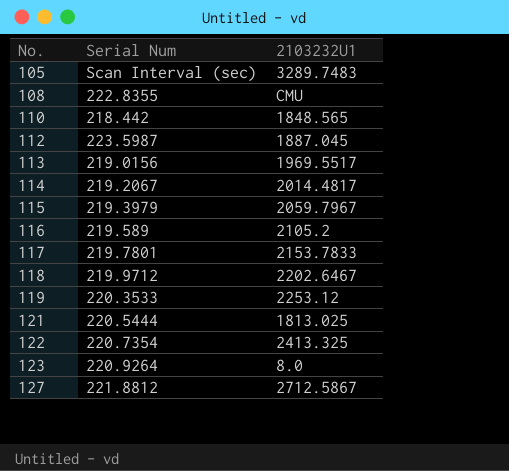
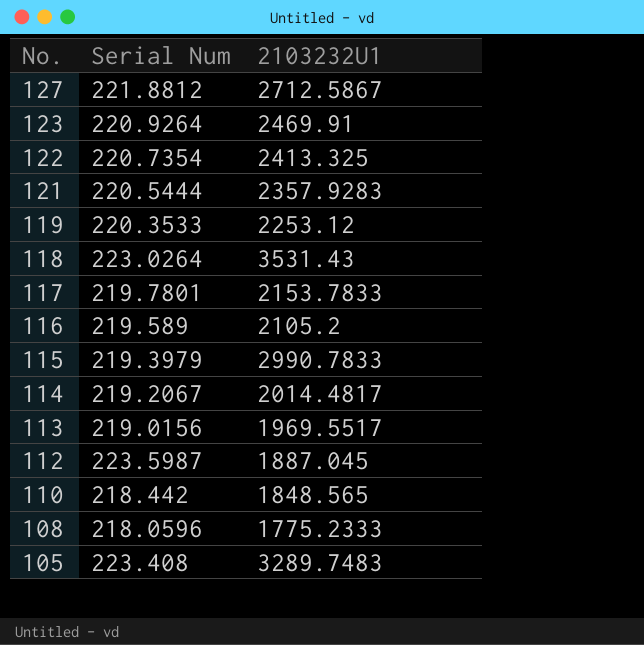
row order: No. ascending -> No. descending
123 | 2103232U1: 8.0 -> 2469.91
121 | 2103232U1: 1813.025 -> 2357.9283
118 | Serial Num: 219.9712 -> 223.0264
118 | 2103232U1: 2202.6467 -> 3531.43
115 | 2103232U1: 2059.7967 -> 2990.7833
108 | Serial Num: 222.8355 -> 218.0596
108 | 2103232U1: CMU -> 1775.2333
105 | Serial Num: Scan Interval (sec) -> 223.408

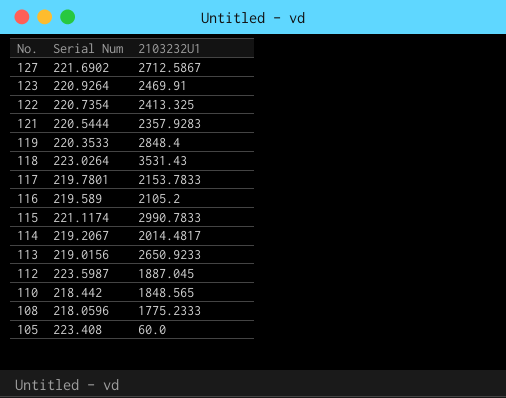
127 | Serial Num: 221.8812 -> 221.6902
119 | 2103232U1: 2253.12 -> 2848.4
115 | Serial Num: 219.3979 -> 221.1174
113 | 2103232U1: 1969.5517 -> 2650.9233
105 | 2103232U1: 3289.7483 -> 60.0

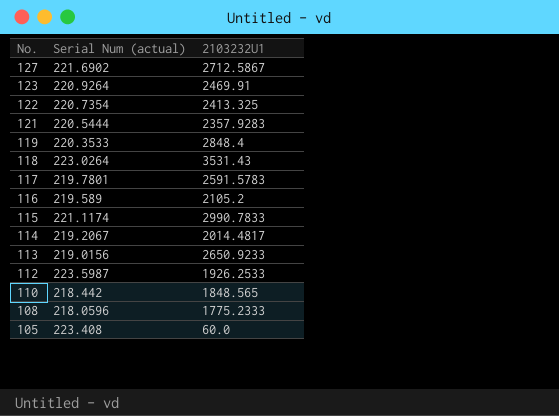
column name: Serial Num -> Serial Num (actual)
117 | 2103232U1: 2153.7833 -> 2591.5783
112 | 2103232U1: 1887.045 -> 1926.2533

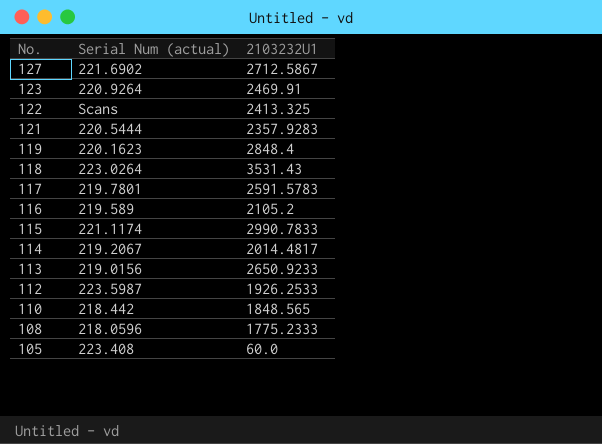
122 | Serial Num (actual): 220.7354 -> Scans
119 | Serial Num (actual): 220.3533 -> 220.1623

